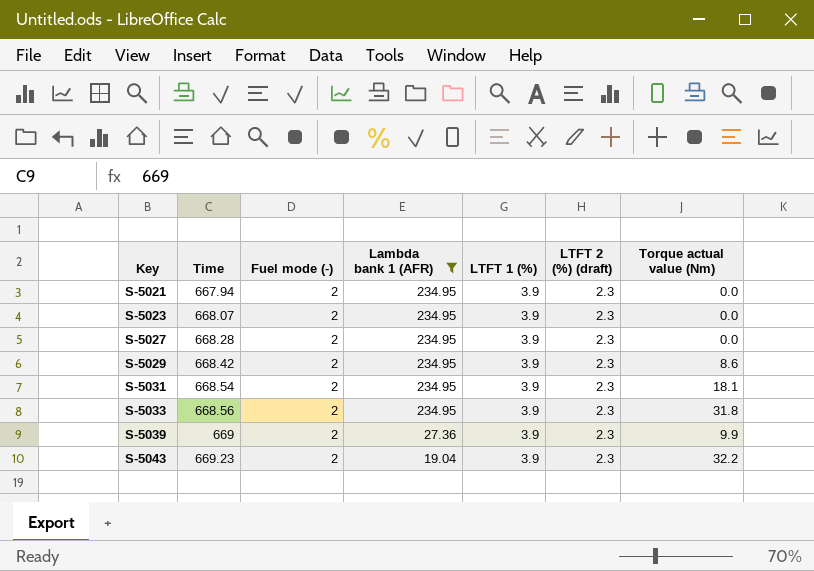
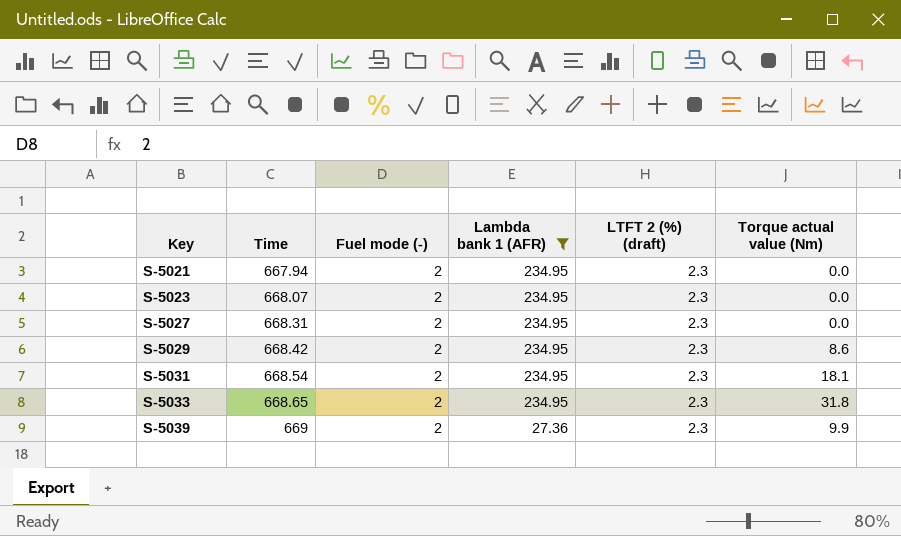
column LTFT 1 (%) | position: 5 -> none
row S-5043: 669.23 | 2 | 19.04 | 3.9 | 2.3 | 32.2 -> none
S-5027 | Time: 668.28 -> 668.31
S-5033 | Time: 668.56 -> 668.65

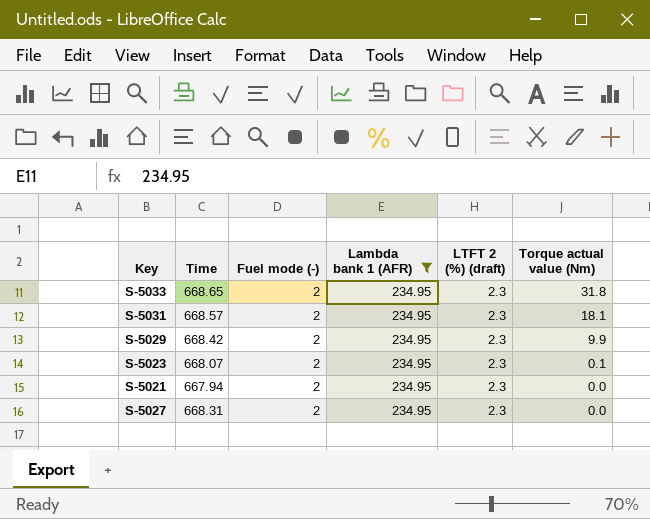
row order: Key ascending -> Torque actual value (Nm) descending
row S-5039: 669 | 2 | 27.36 | 2.3 | 9.9 -> none
S-5031 | Time: 668.54 -> 668.57
S-5029 | Torque actual value (Nm): 8.6 -> 9.9
S-5023 | Torque actual value (Nm): 0.0 -> 0.1

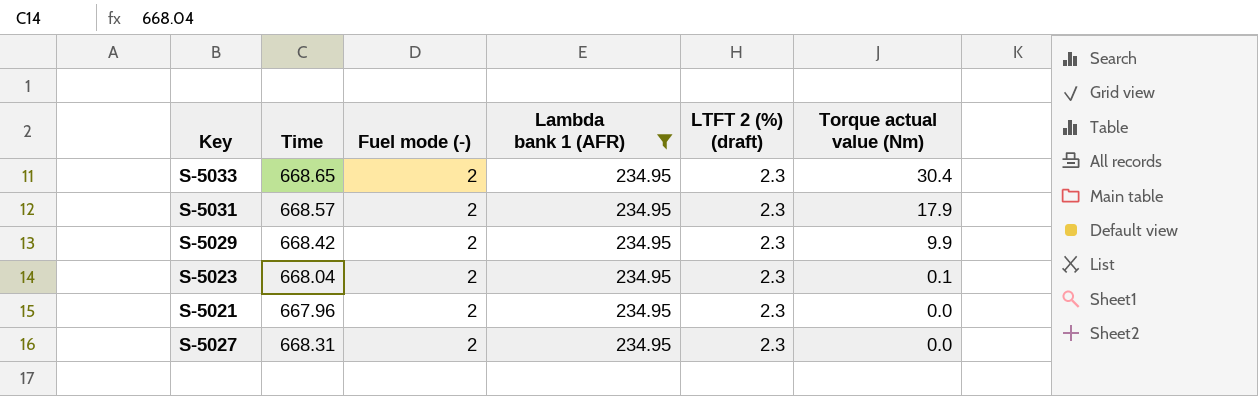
S-5033 | Torque actual value (Nm): 31.8 -> 30.4
S-5031 | Torque actual value (Nm): 18.1 -> 17.9
S-5023 | Time: 668.07 -> 668.04
S-5021 | Time: 667.94 -> 667.96

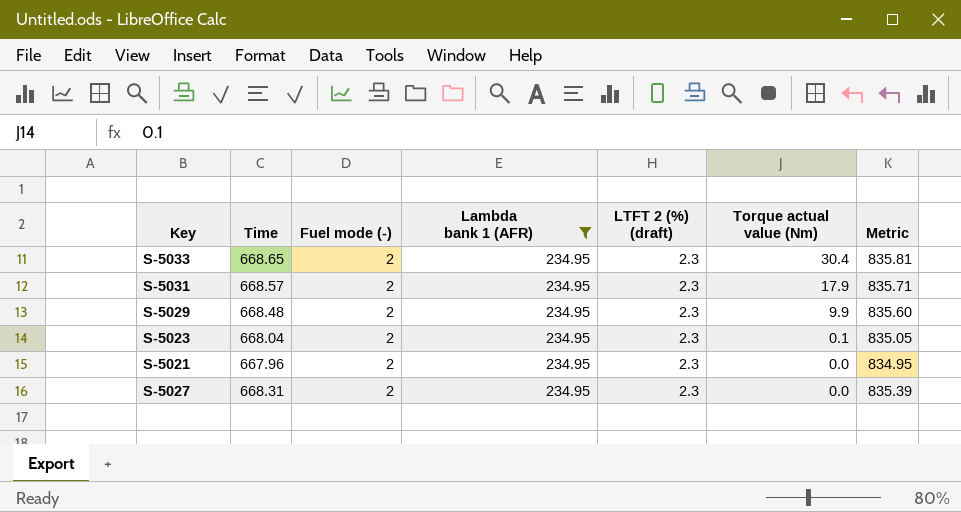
column Metric | formula: none -> [Time] * 1.25
S-5029 | Time: 668.42 -> 668.48

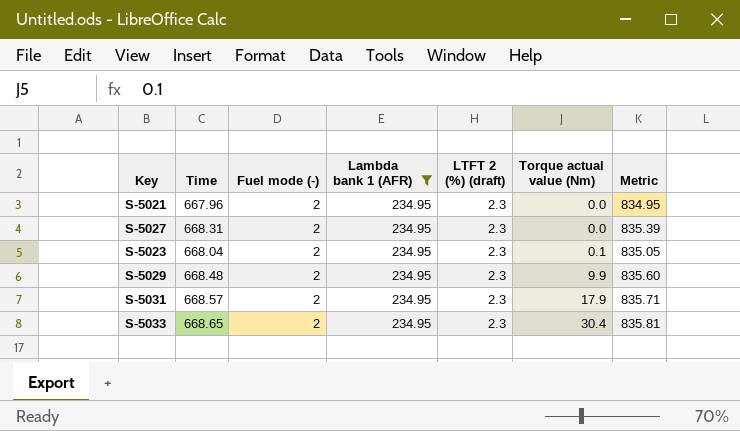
row order: Torque actual value (Nm) descending -> Torque actual value (Nm) ascending

